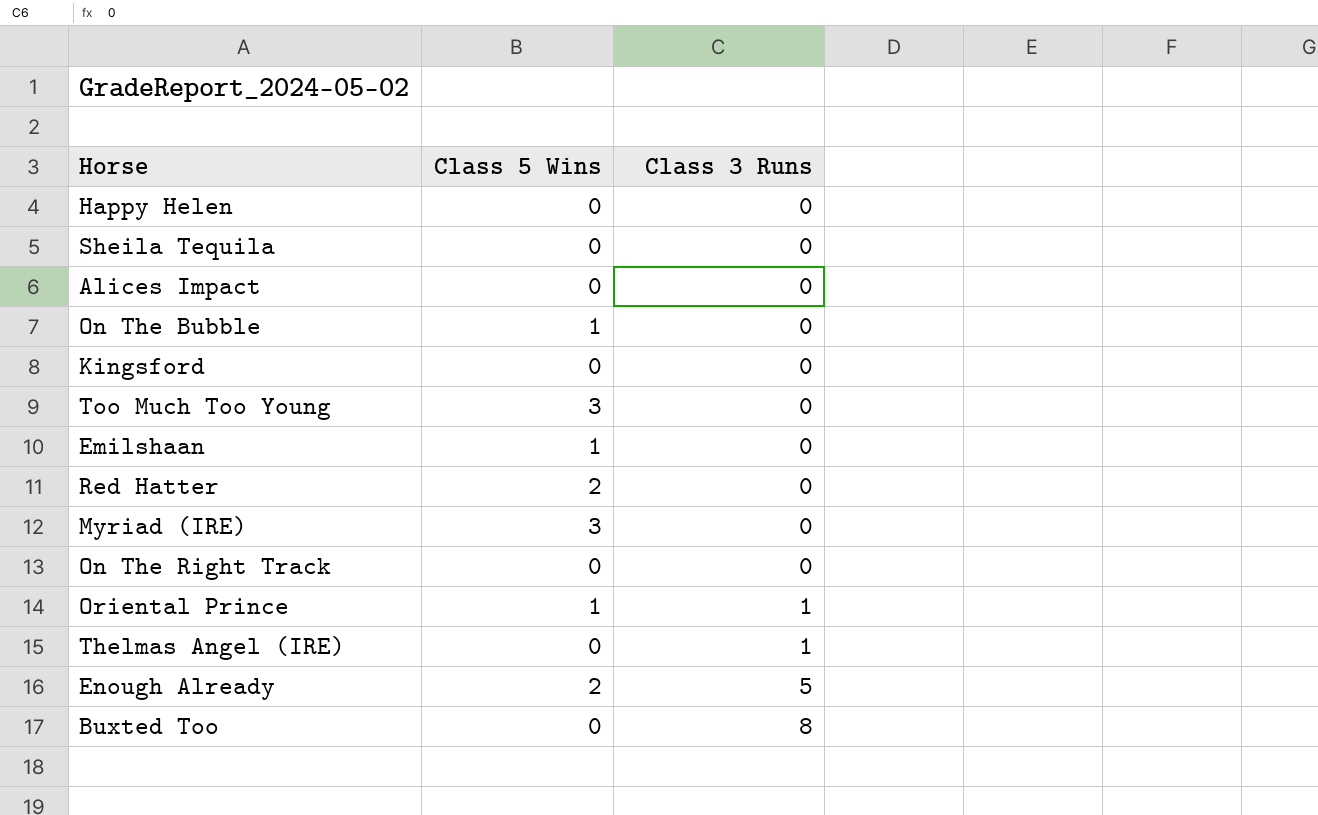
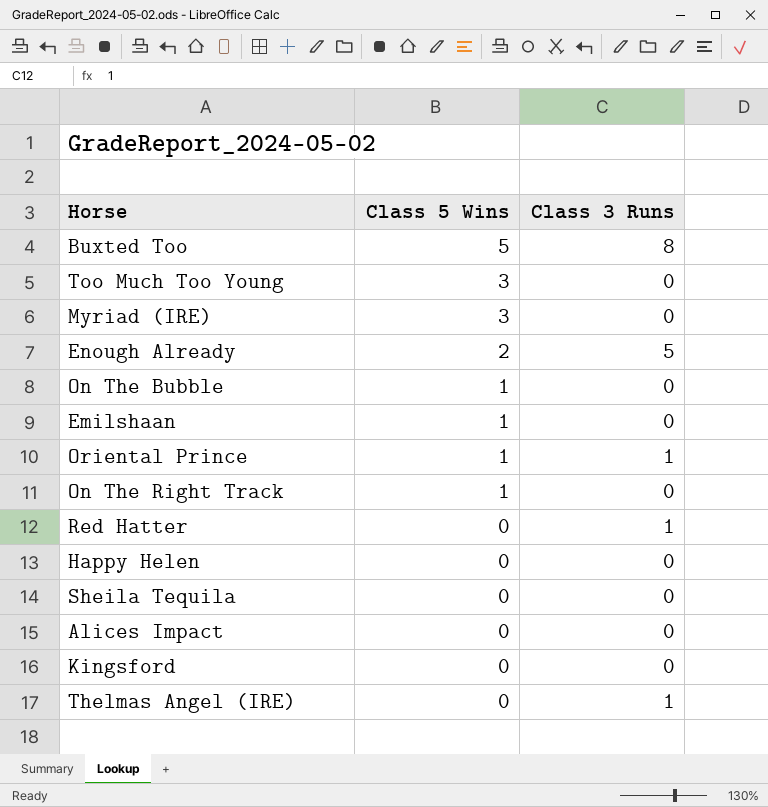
row order: Class 3 Runs ascending -> Class 5 Wins descending
Buxted Too | Class 5 Wins: 0 -> 5
On The Right Track | Class 5 Wins: 0 -> 1
Red Hatter | Class 5 Wins: 2 -> 0
Red Hatter | Class 3 Runs: 0 -> 1

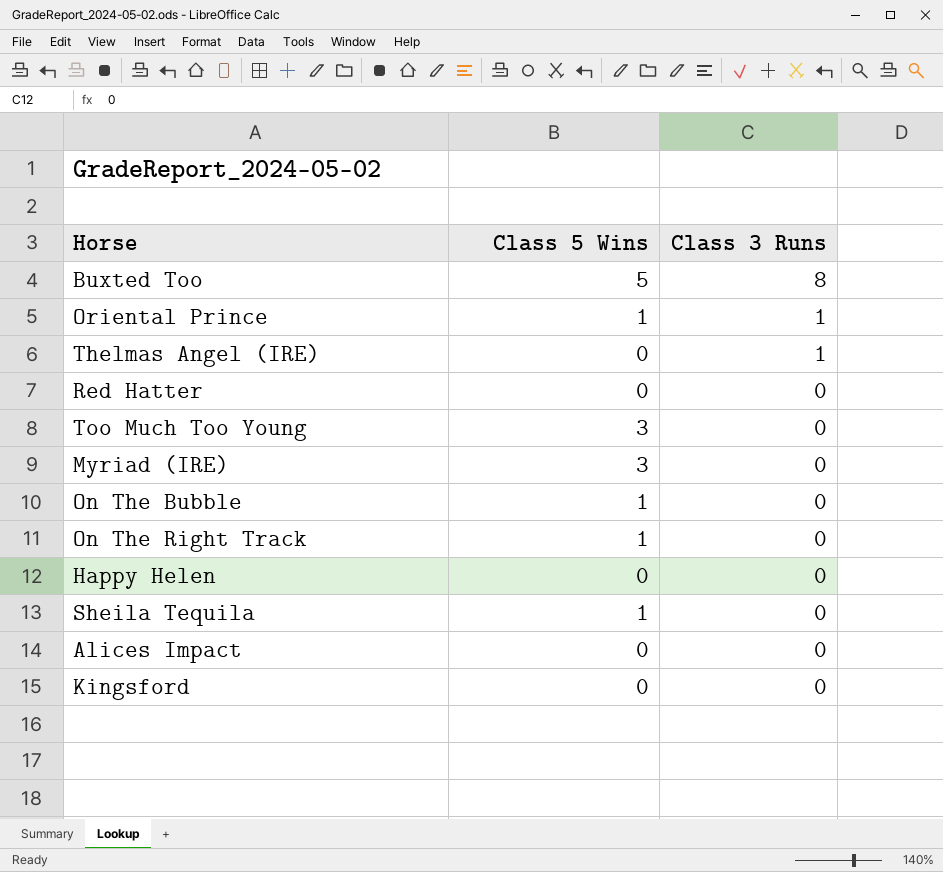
row order: Class 5 Wins descending -> Class 3 Runs descending
row Enough Already: 2 | 5 -> none
row Emilshaan: 1 | 0 -> none
Red Hatter | Class 3 Runs: 1 -> 0
Sheila Tequila | Class 5 Wins: 0 -> 1

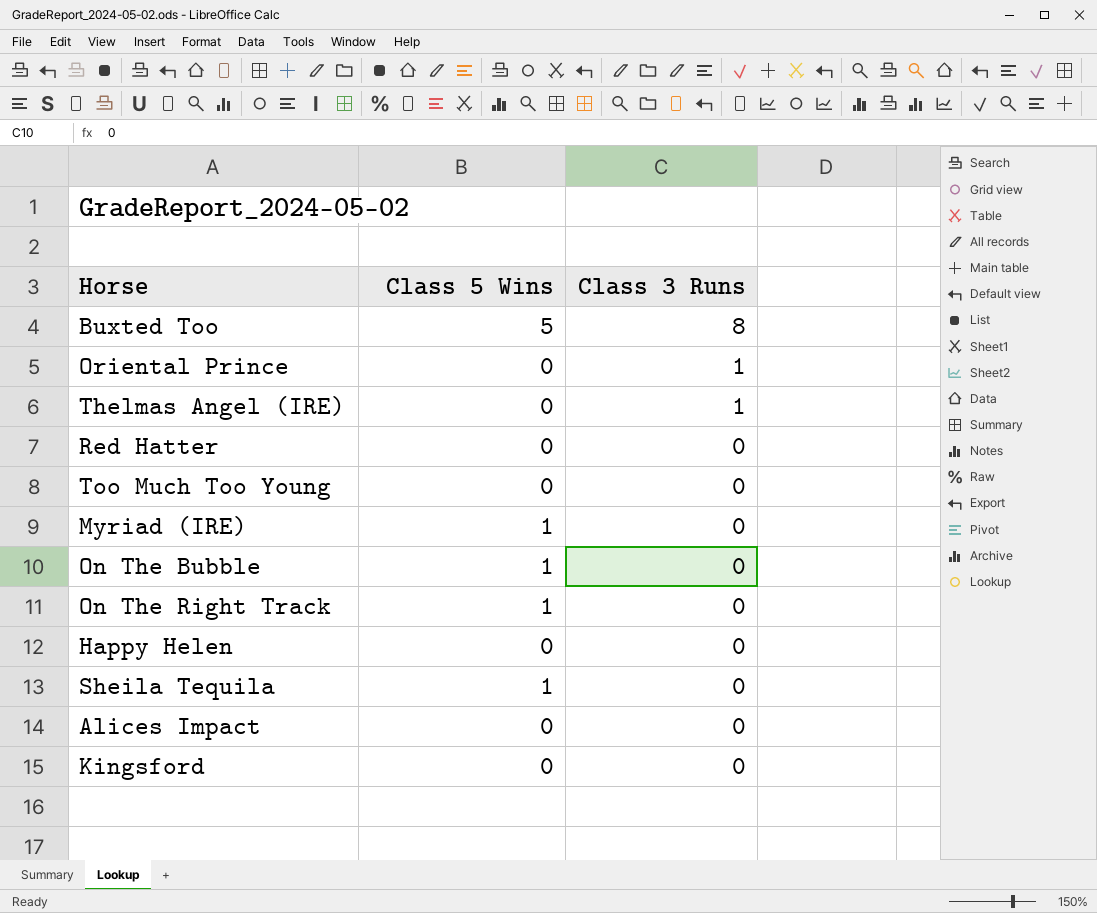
Oriental Prince | Class 5 Wins: 1 -> 0
Too Much Too Young | Class 5 Wins: 3 -> 0
Myriad (IRE) | Class 5 Wins: 3 -> 1

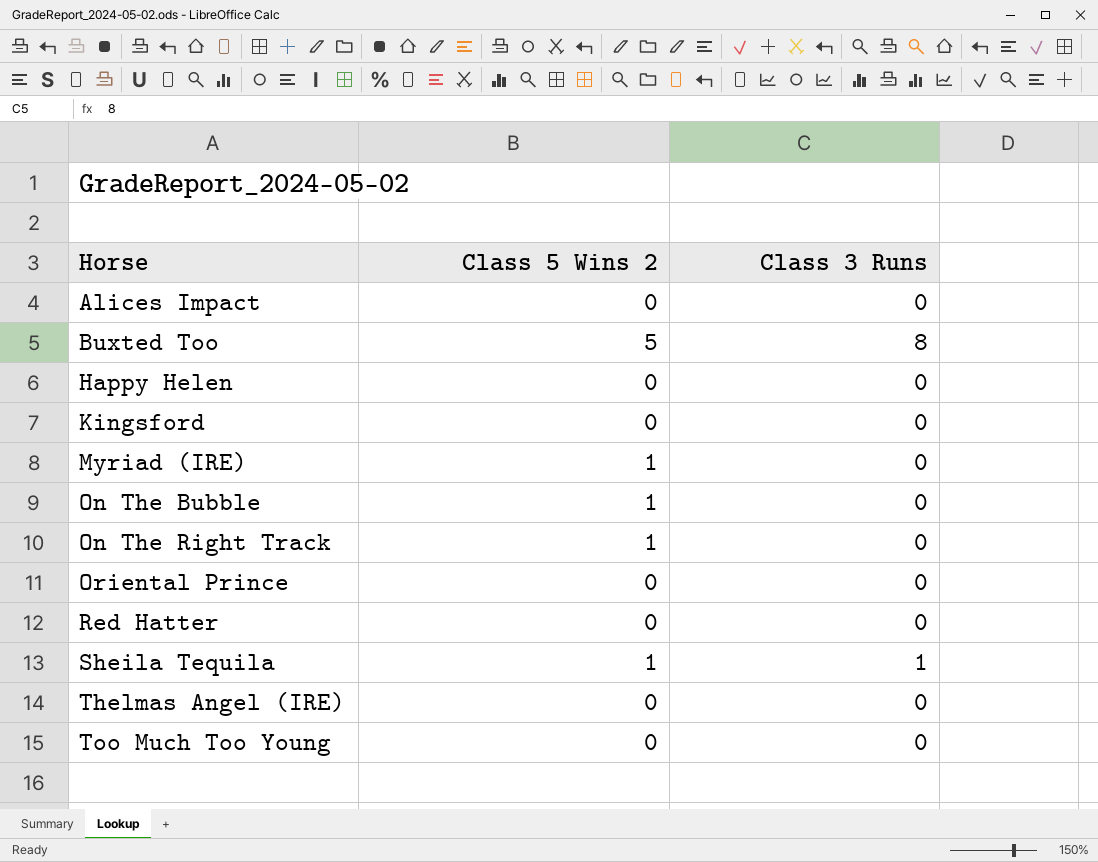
row order: Class 3 Runs descending -> Horse ascending
column name: Class 5 Wins -> Class 5 Wins 2
Oriental Prince | Class 3 Runs: 1 -> 0
Sheila Tequila | Class 3 Runs: 0 -> 1
Thelmas Angel (IRE) | Class 3 Runs: 1 -> 0

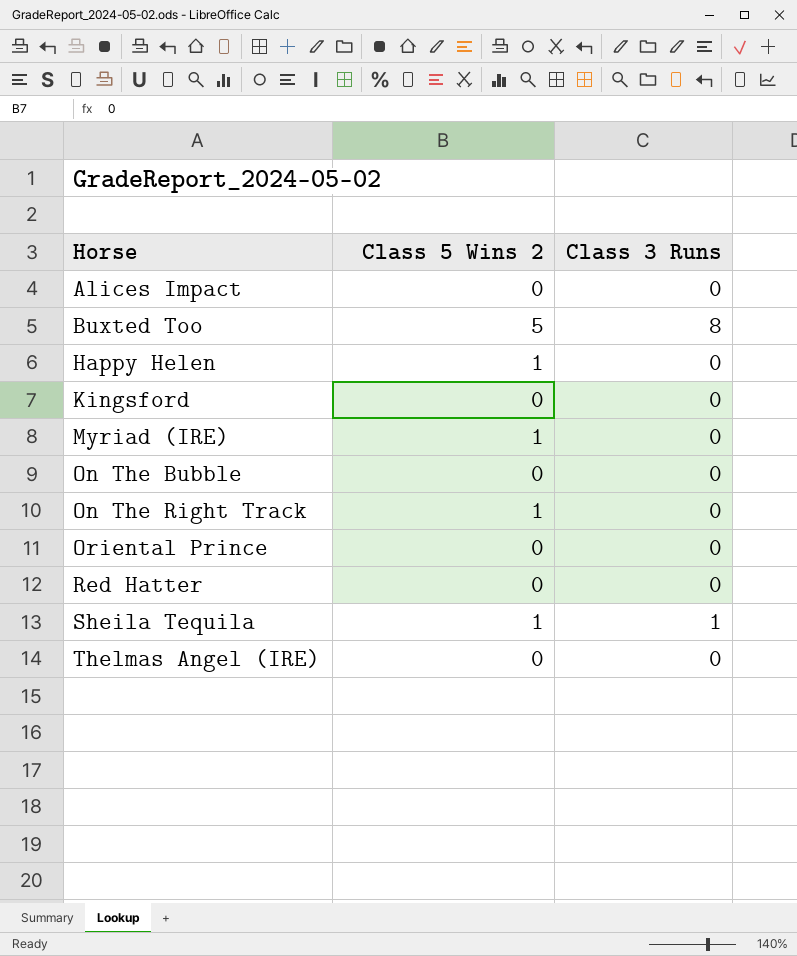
row Too Much Too Young: 0 | 0 -> none
Happy Helen | Class 5 Wins 2: 0 -> 1
On The Bubble | Class 5 Wins 2: 1 -> 0

